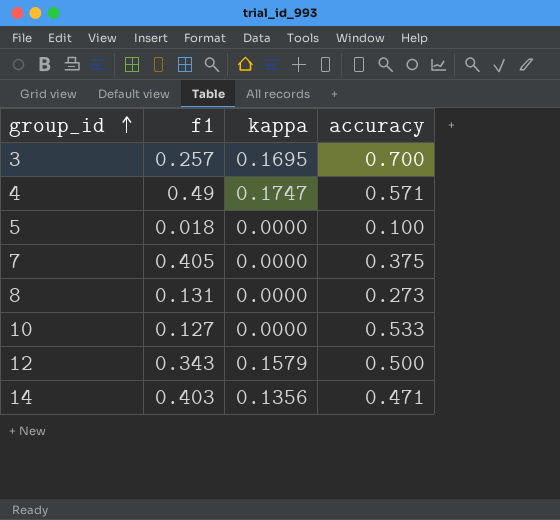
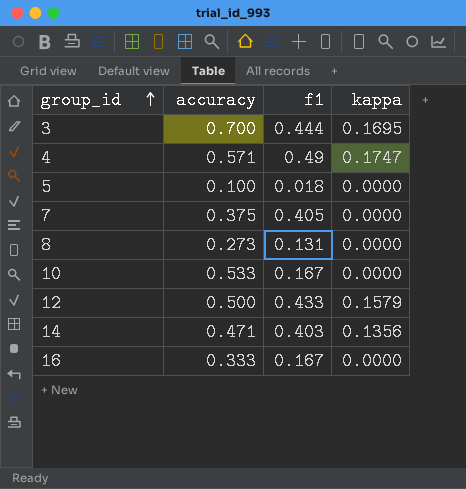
column accuracy | position: 4 -> 2
3 | f1: 0.257 -> 0.444
10 | f1: 0.127 -> 0.167
12 | f1: 0.343 -> 0.433
row 16: none -> 0.333 | 0.167 | 0.0000

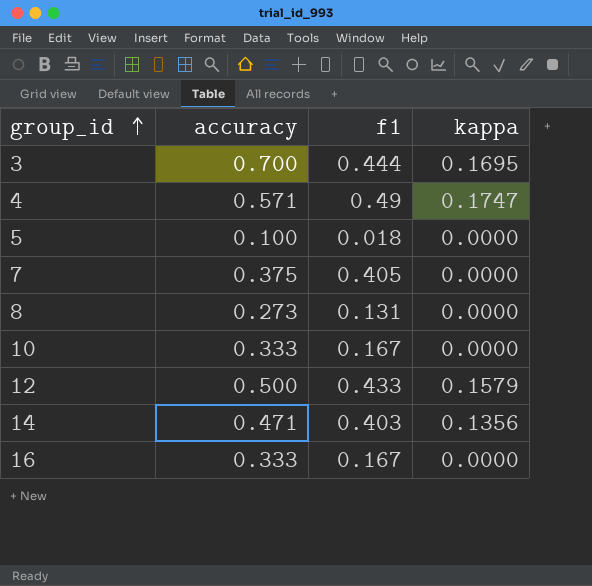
10 | accuracy: 0.533 -> 0.333

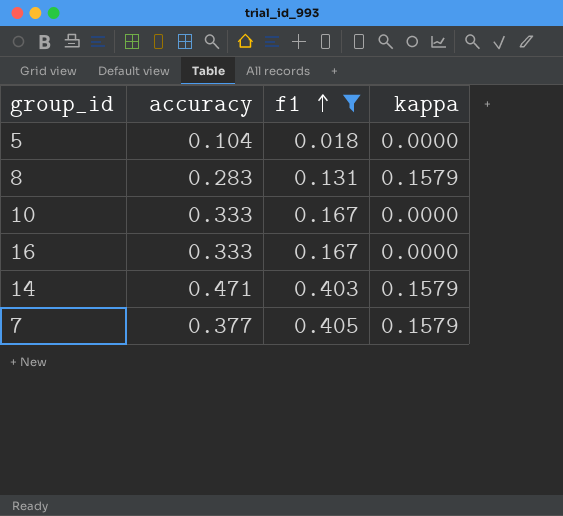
filter: none -> f1 <= 0.405
row order: group_id ascending -> f1 ascending
5 | accuracy: 0.100 -> 0.104
8 | accuracy: 0.273 -> 0.283
8 | kappa: 0.0000 -> 0.1579
14 | kappa: 0.1356 -> 0.1579
7 | accuracy: 0.375 -> 0.377
7 | kappa: 0.0000 -> 0.1579

